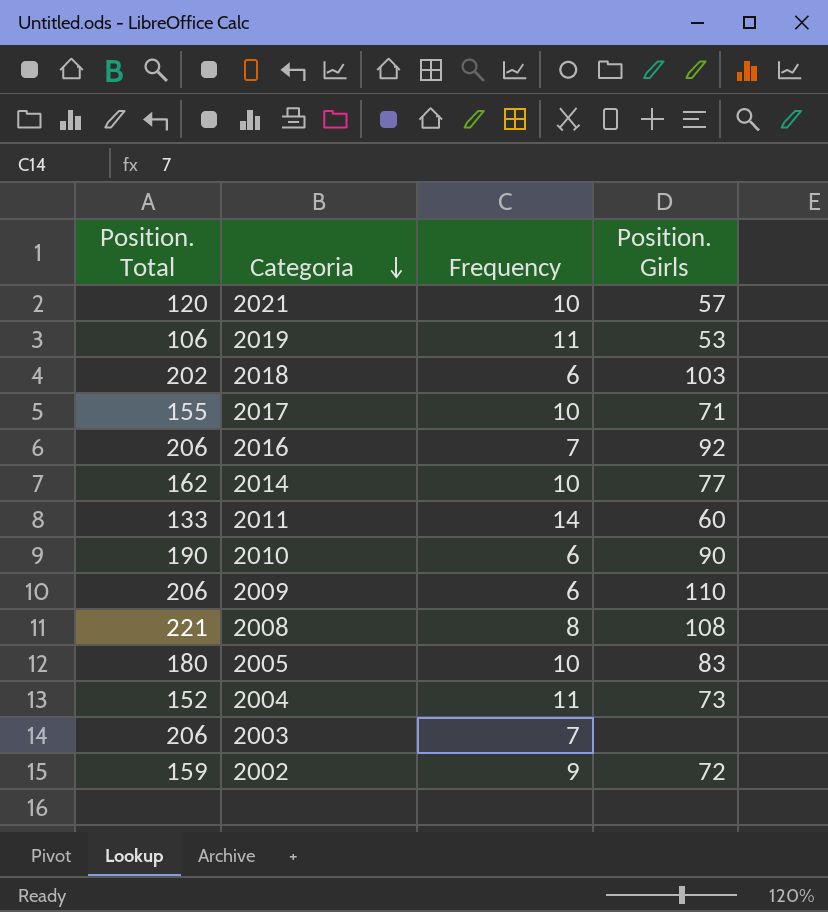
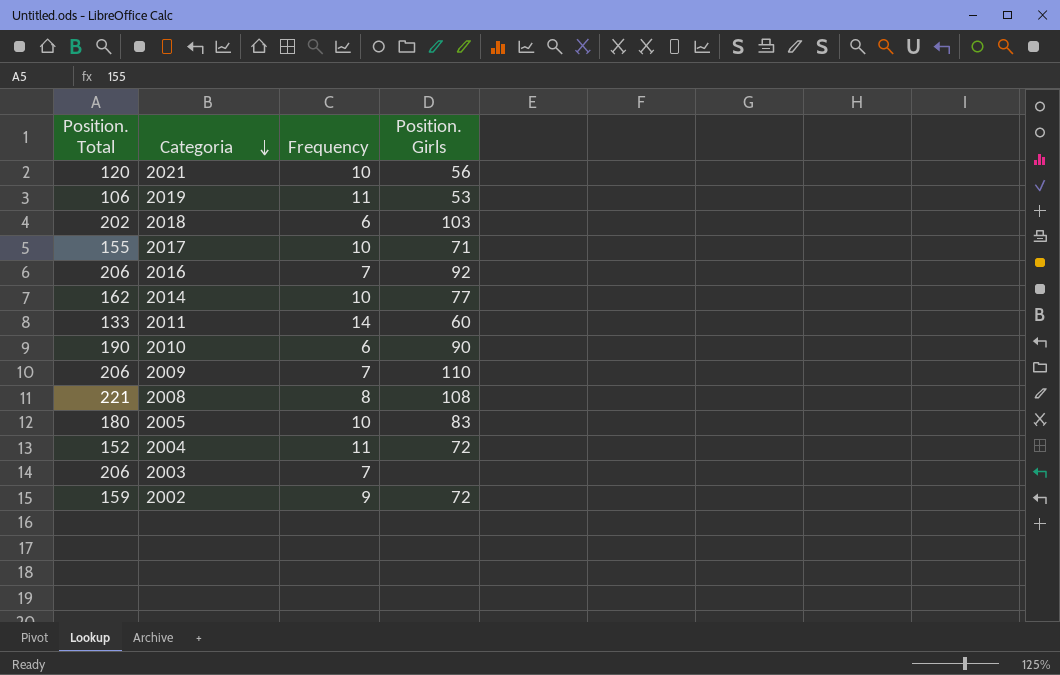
2021 | Position. Girls: 57 -> 56
2009 | Frequency: 6 -> 7
2004 | Position. Girls: 73 -> 72

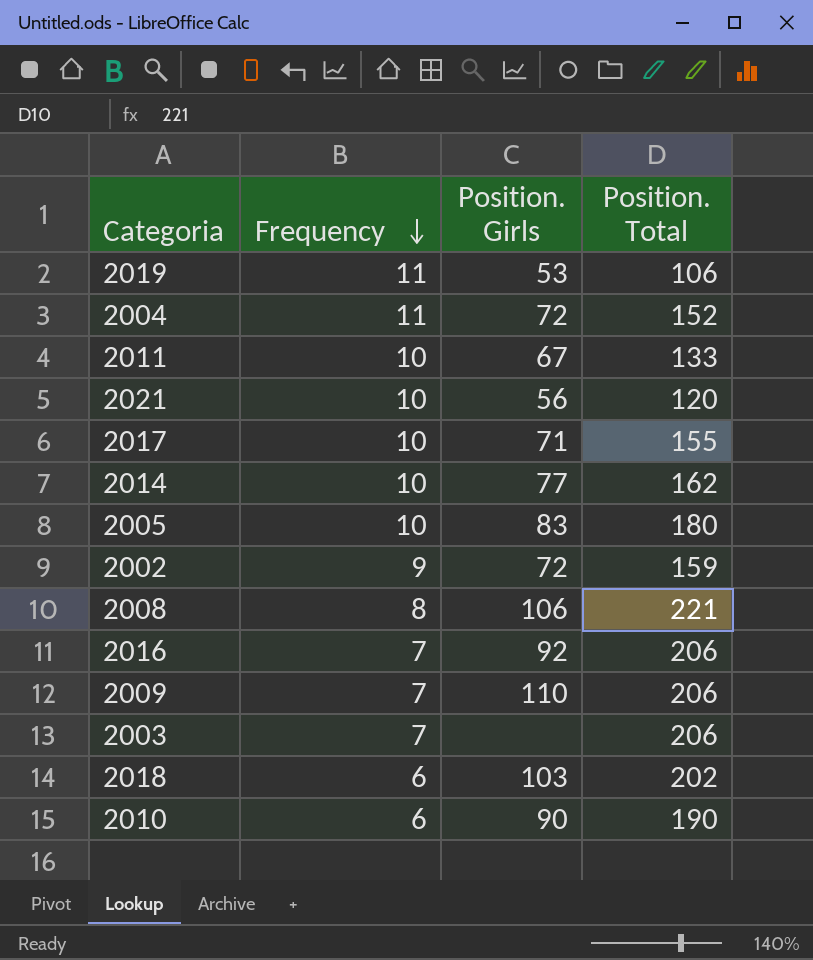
row order: Categoria descending -> Frequency descending
column Position. Total | position: 1 -> 4
2011 | Frequency: 14 -> 10
2011 | Position. Girls: 60 -> 67
2008 | Position. Girls: 108 -> 106

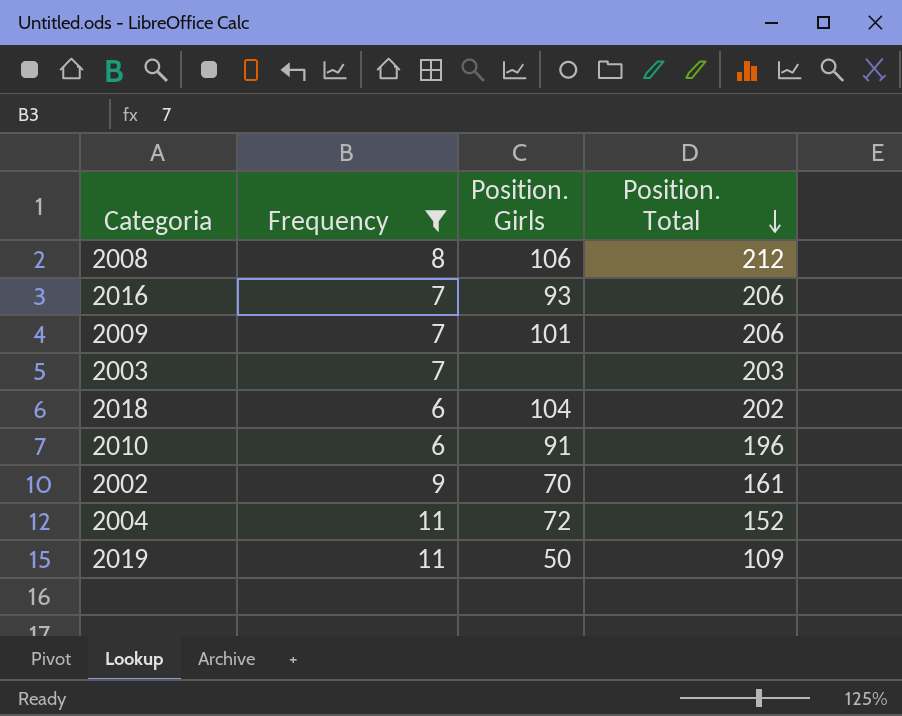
filter: none -> Frequency != 10
row order: Frequency descending -> Position. Total descending
2008 | Position. Total: 221 -> 212
2016 | Position. Girls: 92 -> 93
2009 | Position. Girls: 110 -> 101
2003 | Position. Total: 206 -> 203
2018 | Position. Girls: 103 -> 104
2010 | Position. Girls: 90 -> 91
2010 | Position. Total: 190 -> 196
2002 | Position. Girls: 72 -> 70
2002 | Position. Total: 159 -> 161
2019 | Position. Girls: 53 -> 50
2019 | Position. Total: 106 -> 109

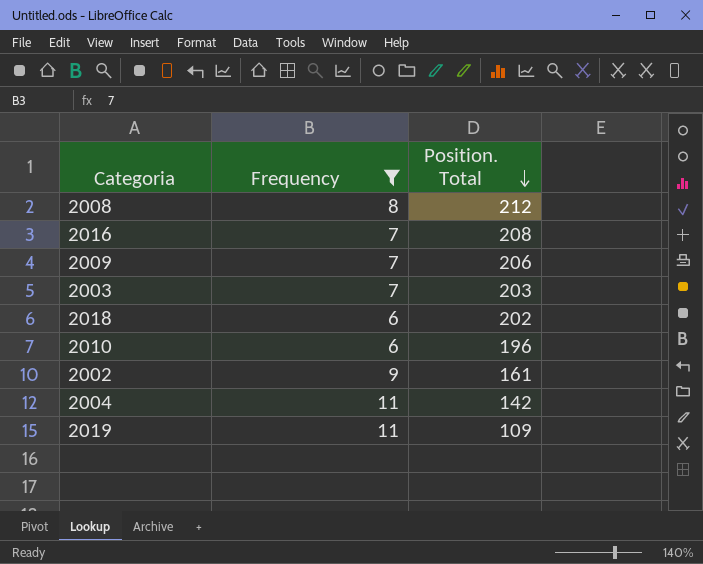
column Position. Girls | position: 3 -> none
2016 | Position. Total: 206 -> 208
2004 | Position. Total: 152 -> 142

